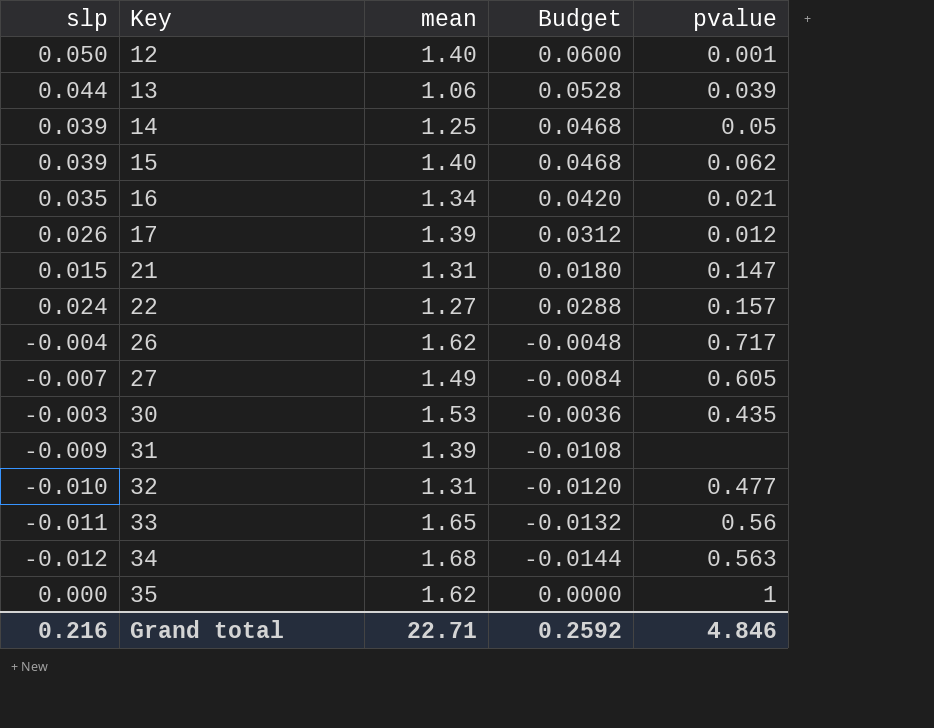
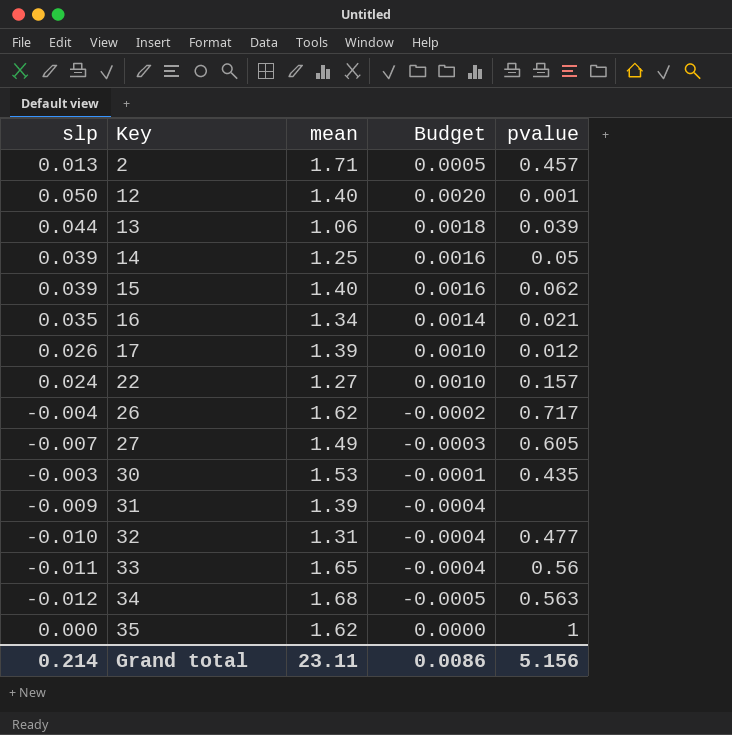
column Budget | formula: [slp] * 1.2 -> [slp] * 0.04
row 21: 0.015 | 1.31 | 0.0180 | 0.147 -> none
row 2: none -> 0.013 | 1.71 | 0.0005 | 0.457
Grand total | slp: 0.216 -> 0.214
Grand total | mean: 22.71 -> 23.11
Grand total | Budget: 0.2592 -> 0.0086
Grand total | pvalue: 4.846 -> 5.156

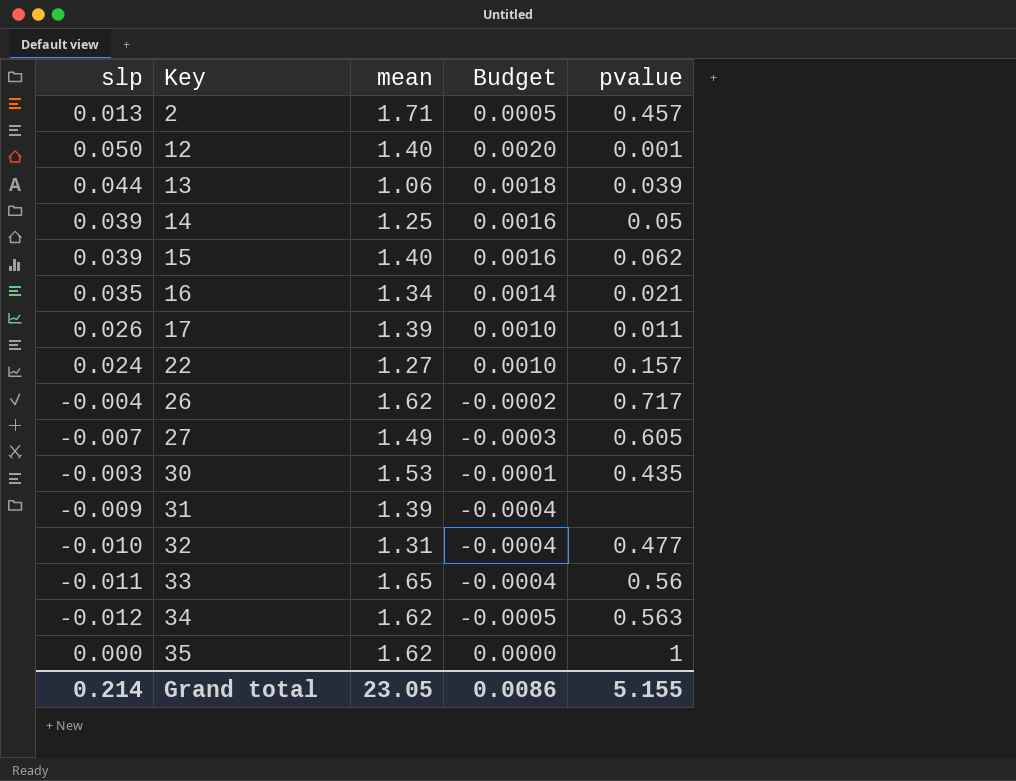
17 | pvalue: 0.012 -> 0.011
34 | mean: 1.68 -> 1.62
Grand total | mean: 23.11 -> 23.05
Grand total | pvalue: 5.156 -> 5.155

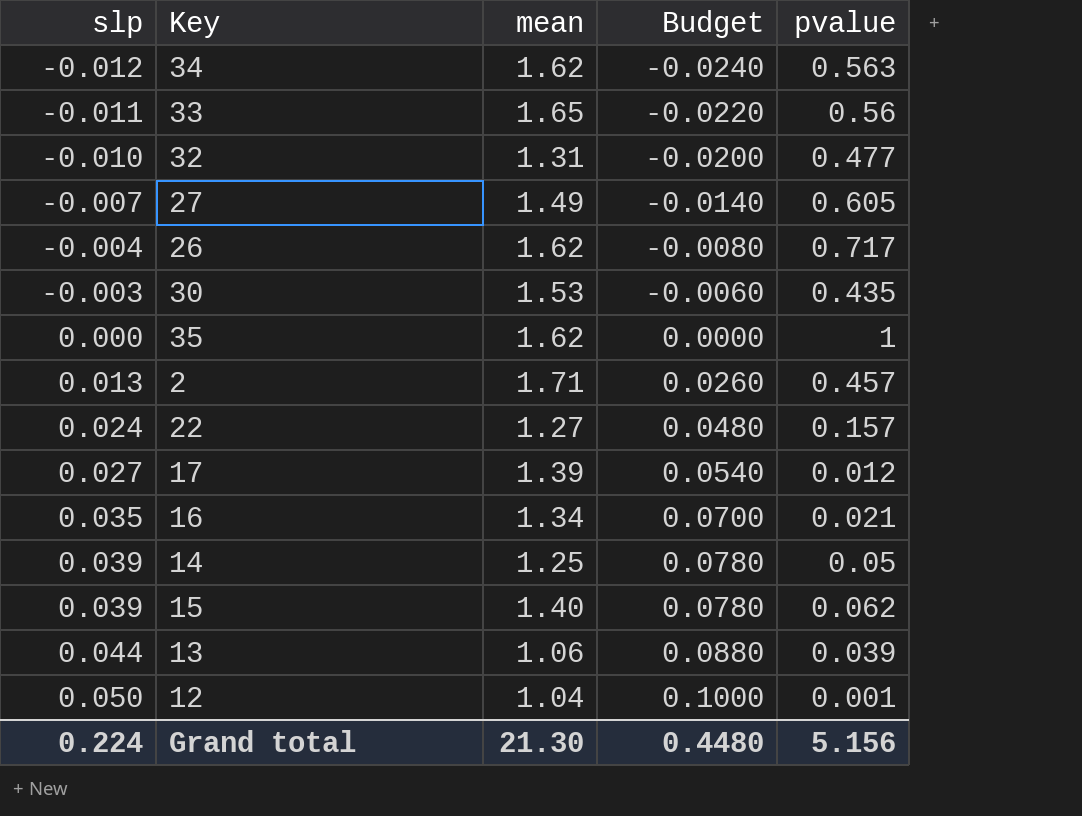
row order: Key ascending -> slp ascending
column Budget | formula: [slp] * 0.04 -> [slp] * 2
row 31: -0.009 | 1.39 | -0.0004 | none -> none
17 | slp: 0.026 -> 0.027
17 | pvalue: 0.011 -> 0.012
12 | mean: 1.40 -> 1.04
Grand total | slp: 0.214 -> 0.224
Grand total | mean: 23.05 -> 21.30
Grand total | Budget: 0.0086 -> 0.4480
Grand total | pvalue: 5.155 -> 5.156

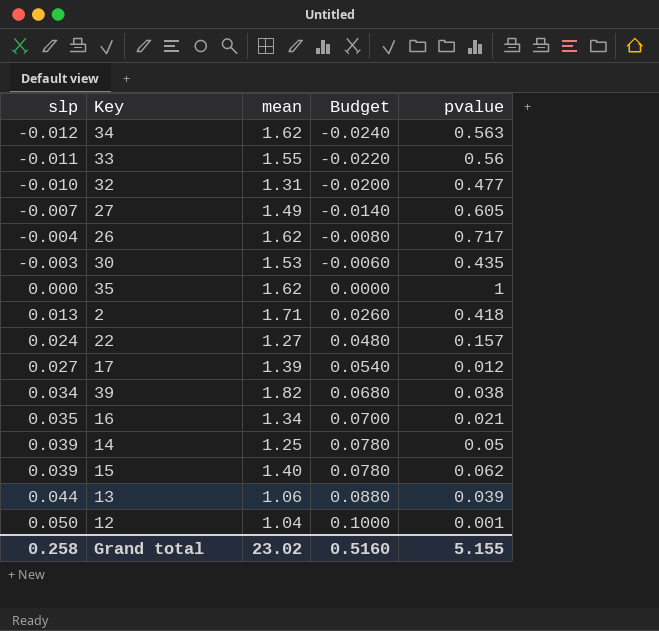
33 | mean: 1.65 -> 1.55
2 | pvalue: 0.457 -> 0.418
row 39: none -> 0.034 | 1.82 | 0.0680 | 0.038
Grand total | slp: 0.224 -> 0.258
Grand total | mean: 21.30 -> 23.02
Grand total | Budget: 0.4480 -> 0.5160
Grand total | pvalue: 5.156 -> 5.155

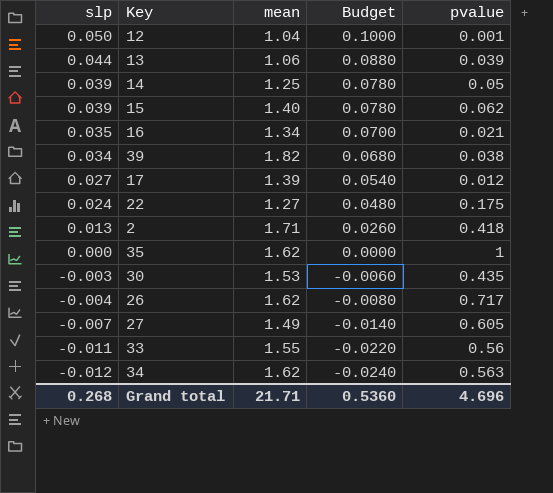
row order: slp ascending -> slp descending
row 32: -0.010 | 1.31 | -0.0200 | 0.477 -> none
22 | pvalue: 0.157 -> 0.175
Grand total | slp: 0.258 -> 0.268
Grand total | mean: 23.02 -> 21.71
Grand total | Budget: 0.5160 -> 0.5360
Grand total | pvalue: 5.155 -> 4.696

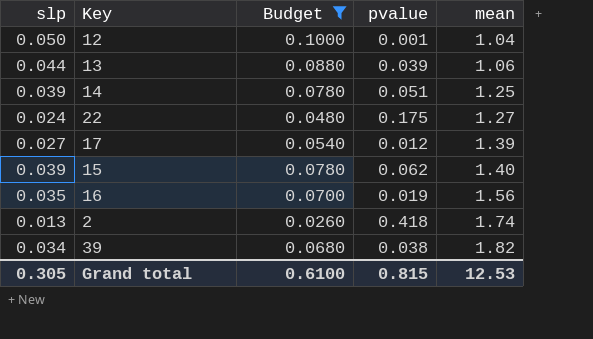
filter: none -> Budget >= 0.0260
row order: slp descending -> mean ascending
column mean | position: 3 -> 5
14 | pvalue: 0.05 -> 0.051
16 | pvalue: 0.021 -> 0.019
16 | mean: 1.34 -> 1.56
2 | mean: 1.71 -> 1.74
Grand total | slp: 0.268 -> 0.305
Grand total | Budget: 0.5360 -> 0.6100
Grand total | pvalue: 4.696 -> 0.815
Grand total | mean: 21.71 -> 12.53

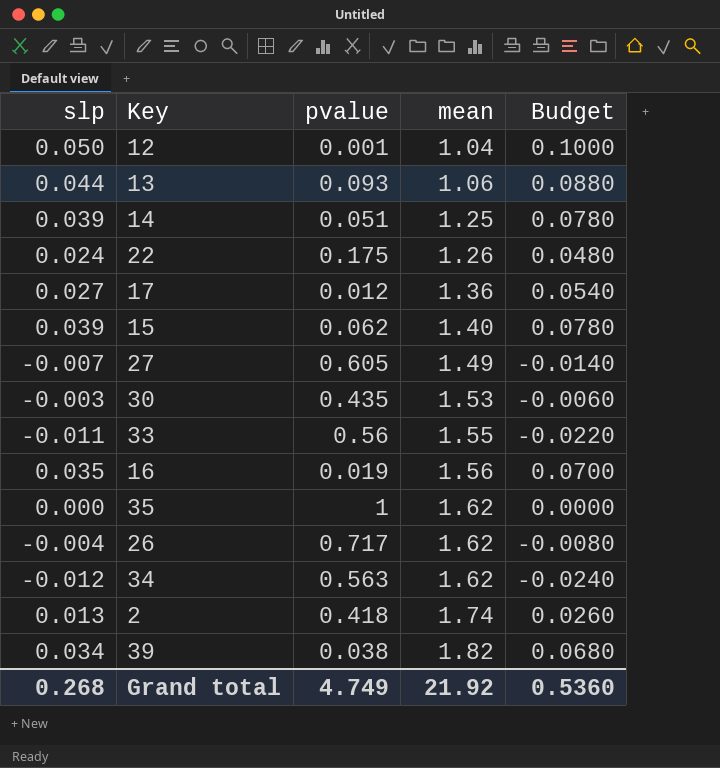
filter: Budget >= 0.0260 -> none
column Budget | position: 3 -> 5
13 | pvalue: 0.039 -> 0.093
22 | mean: 1.27 -> 1.26
17 | mean: 1.39 -> 1.36
Grand total | slp: 0.305 -> 0.268
Grand total | pvalue: 0.815 -> 4.749
Grand total | mean: 12.53 -> 21.92
Grand total | Budget: 0.6100 -> 0.5360

